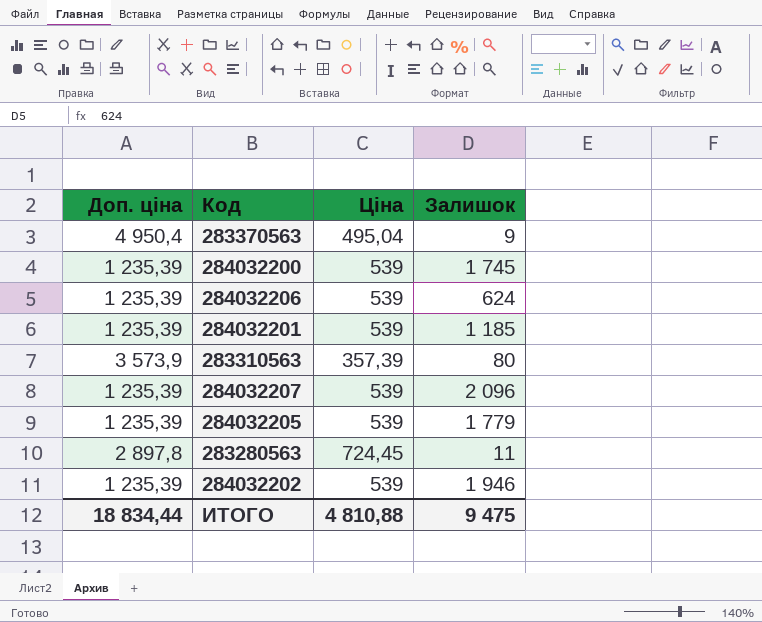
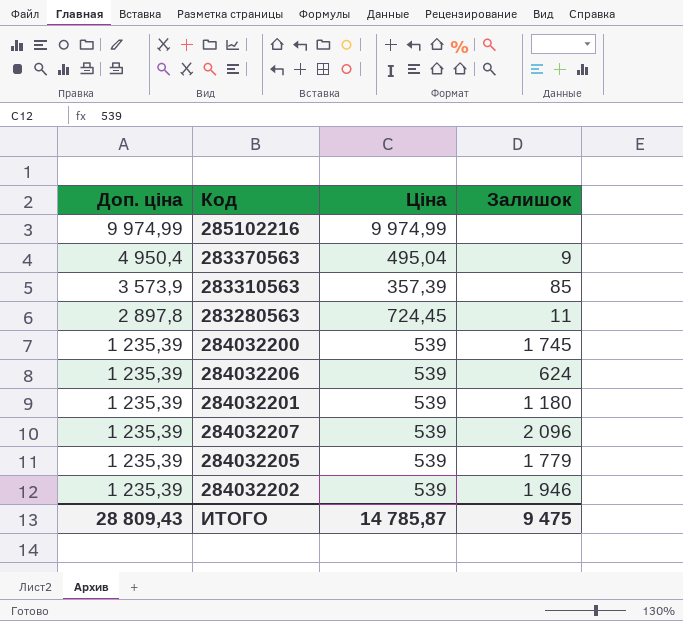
row order: none -> Доп. ціна descending
row 285102216: none -> 9 974,99 | 9 974,99 | none
283310563 | Залишок: 80 -> 85
284032201 | Залишок: 1 185 -> 1 180
ИТОГО | Доп. ціна: 18 834,44 -> 28 809,43
ИТОГО | Ціна: 4 810,88 -> 14 785,87

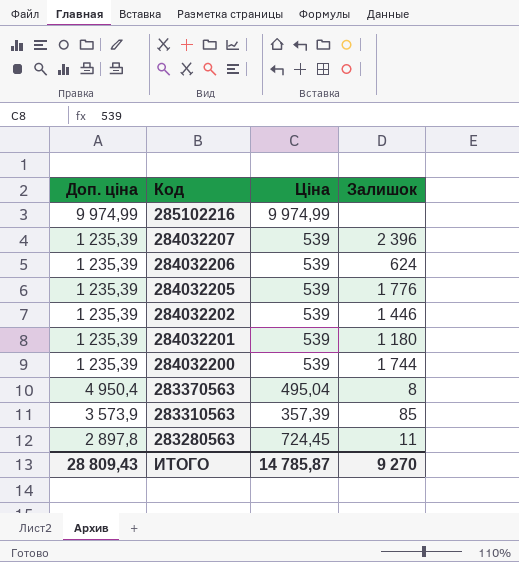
row order: Доп. ціна descending -> Код descending
284032207 | Залишок: 2 096 -> 2 396
284032205 | Залишок: 1 779 -> 1 776
284032202 | Залишок: 1 946 -> 1 446
284032200 | Залишок: 1 745 -> 1 744
283370563 | Залишок: 9 -> 8
ИТОГО | Залишок: 9 475 -> 9 270

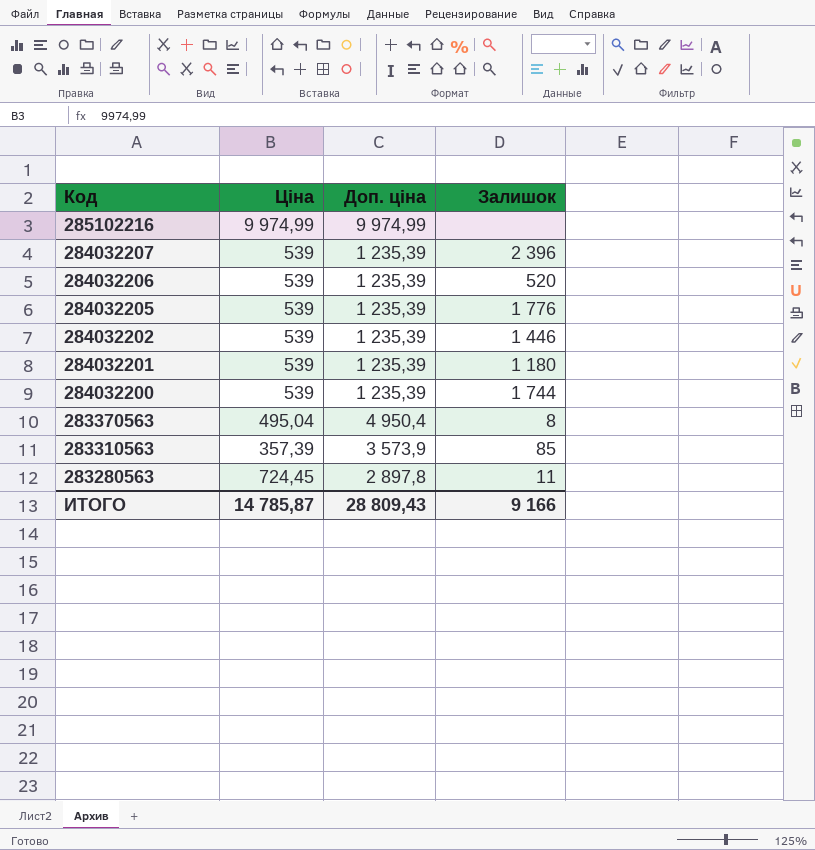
column Доп. ціна | position: 1 -> 3
284032206 | Залишок: 624 -> 520
ИТОГО | Залишок: 9 270 -> 9 166

